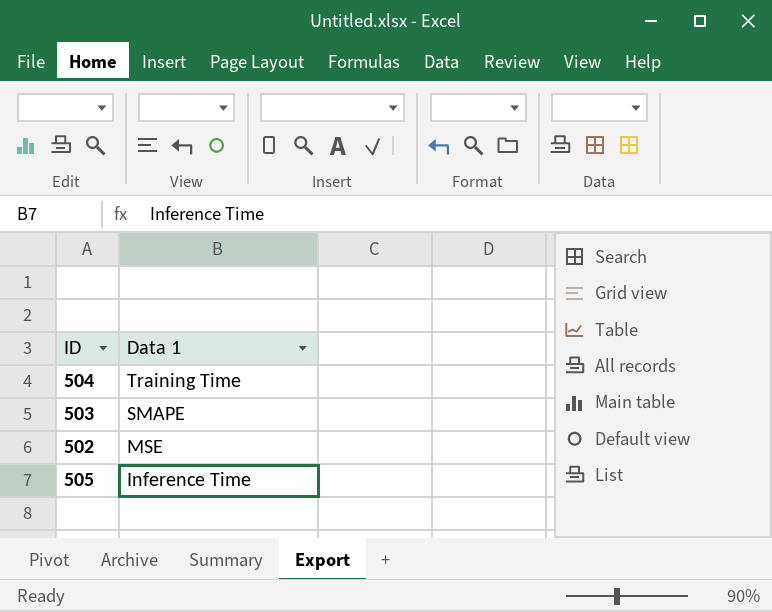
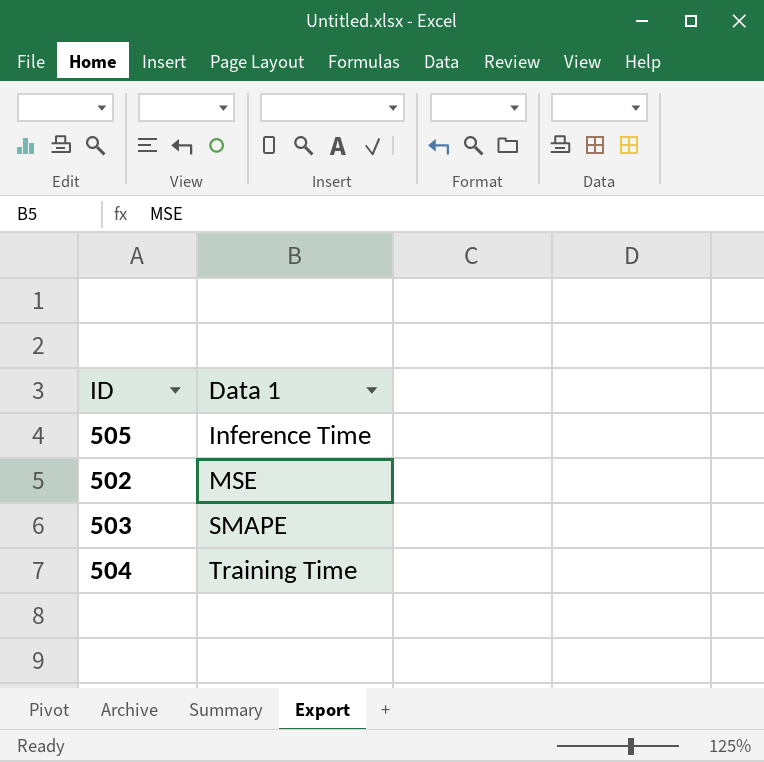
row order: Data 1 descending -> Data 1 ascending

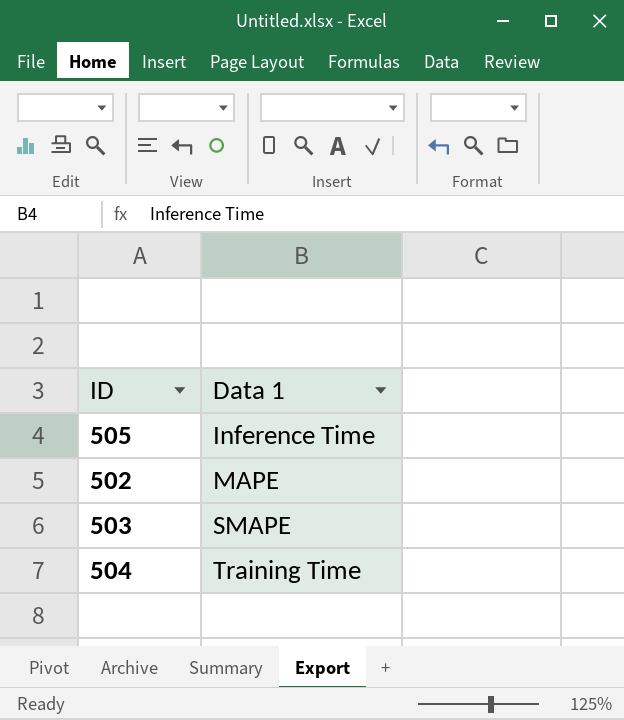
502 | Data 1: MSE -> MAPE

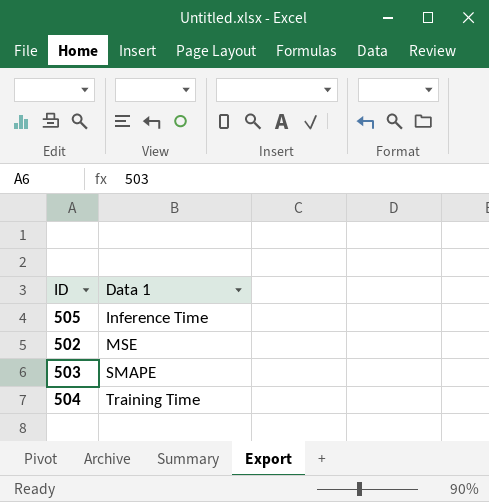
502 | Data 1: MAPE -> MSE

